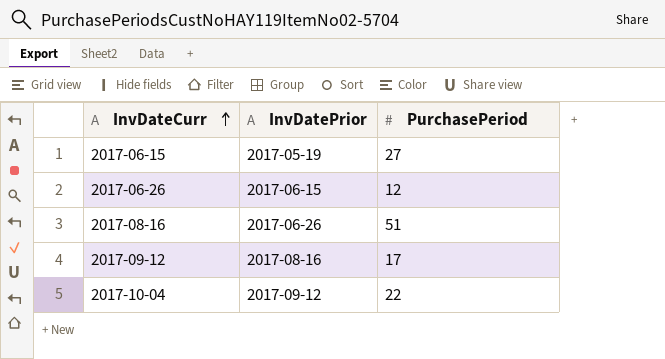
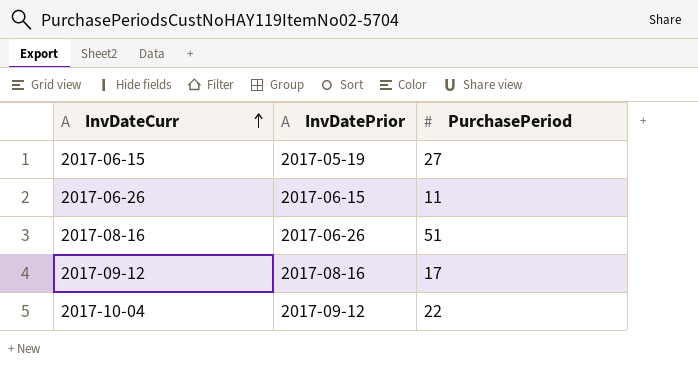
2017-06-26 | PurchasePeriod: 12 -> 11

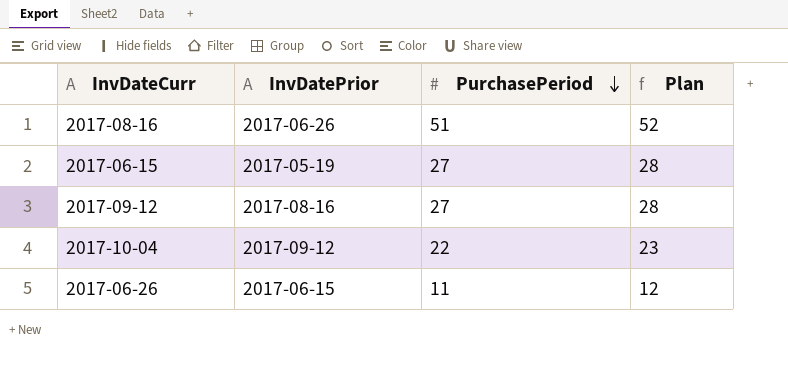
row order: InvDateCurr ascending -> PurchasePeriod descending
column Plan | formula: none -> [PurchasePeriod] + 1
2017-09-12 | PurchasePeriod: 17 -> 27

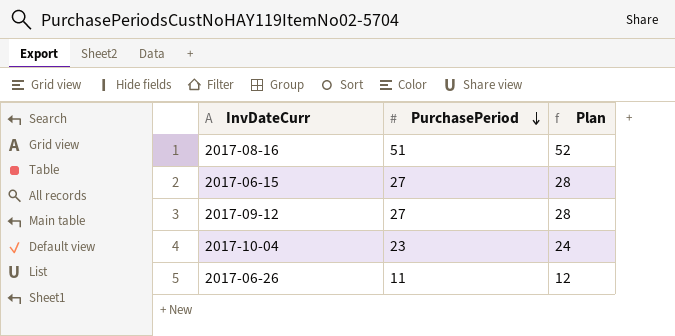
column InvDatePrior | position: 2 -> none
2017-10-04 | PurchasePeriod: 22 -> 23
2017-10-04 | Plan: 23 -> 24

